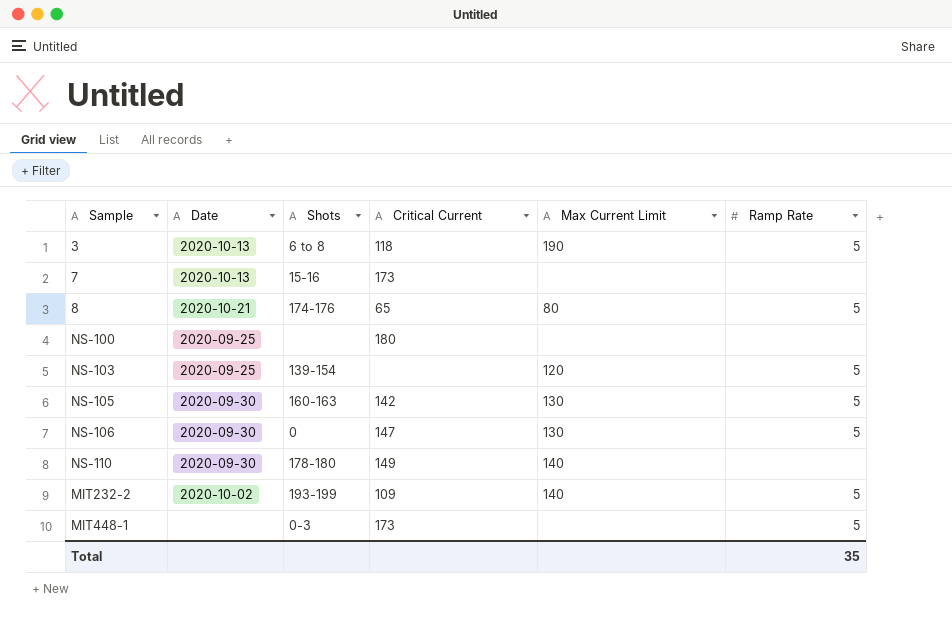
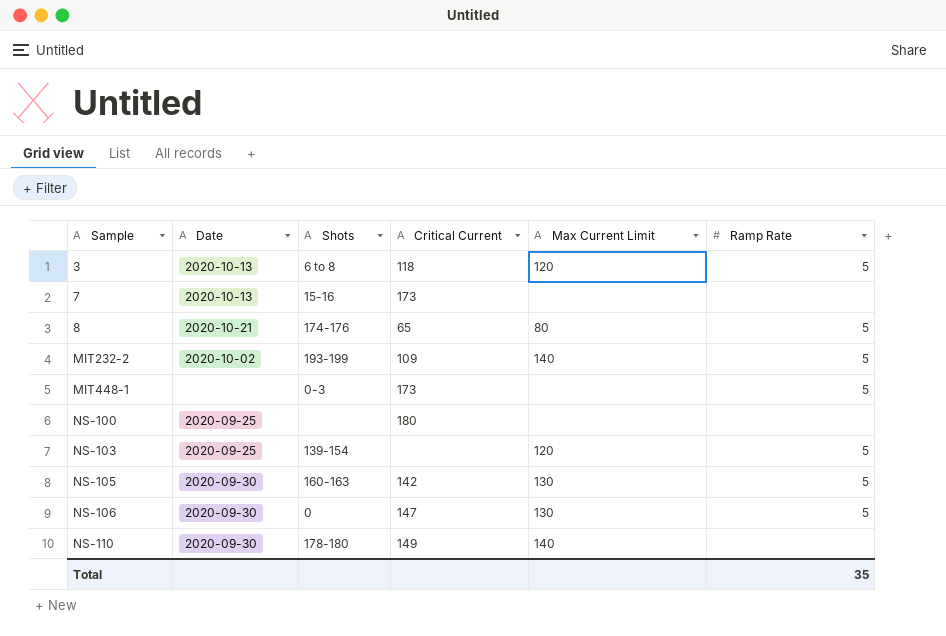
row order: none -> Sample ascending
3 | Max Current Limit: 190 -> 120

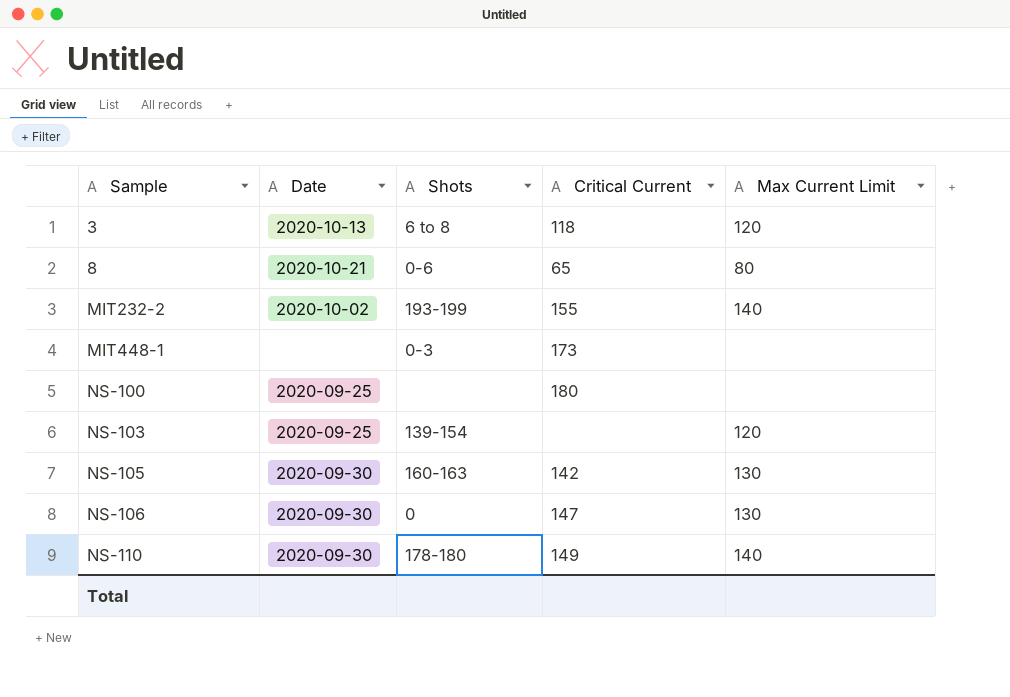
column Ramp Rate | position: 6 -> none
row 7: 2020-10-13 | 15-16 | 173 | none | none -> none
8 | Shots: 174-176 -> 0-6
MIT232-2 | Critical Current: 109 -> 155

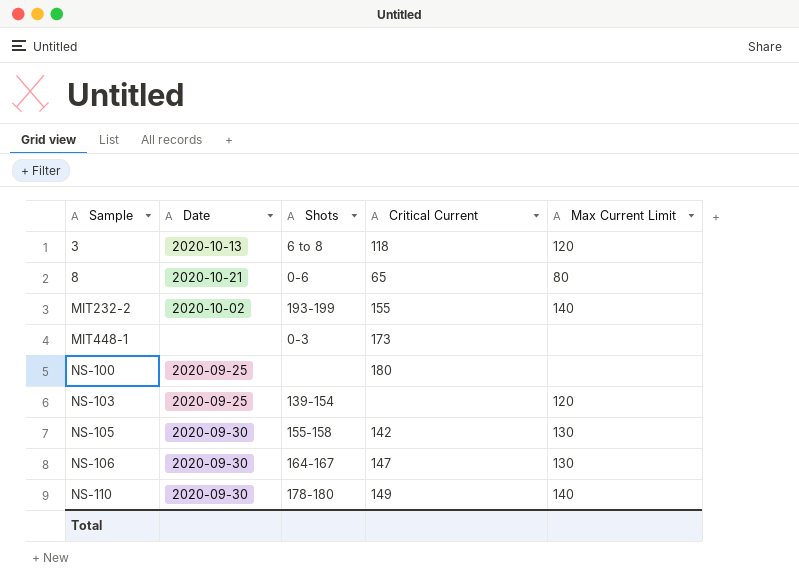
NS-105 | Shots: 160-163 -> 155-158
NS-106 | Shots: 0 -> 164-167

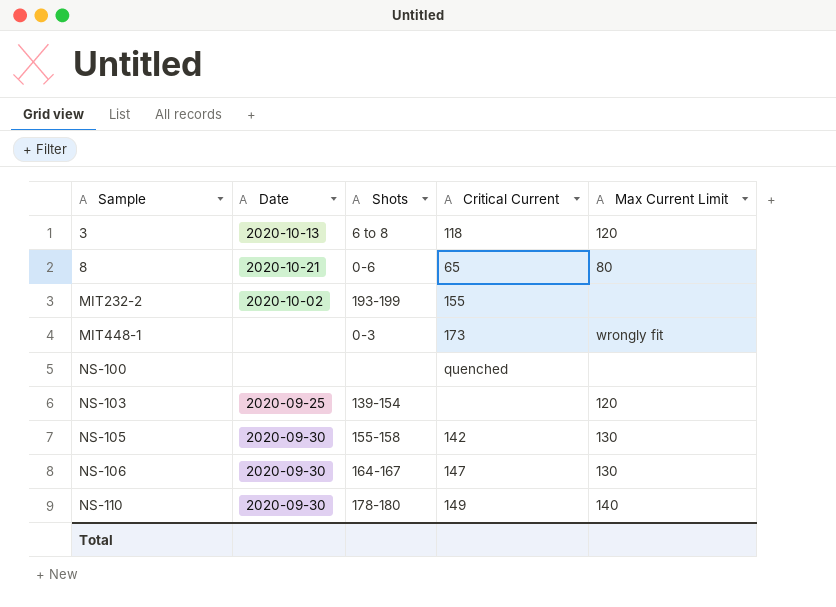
MIT232-2 | Max Current Limit: 140 -> none
MIT448-1 | Max Current Limit: none -> wrongly fit
NS-100 | Date: 2020-09-25 -> none
NS-100 | Critical Current: 180 -> quenched

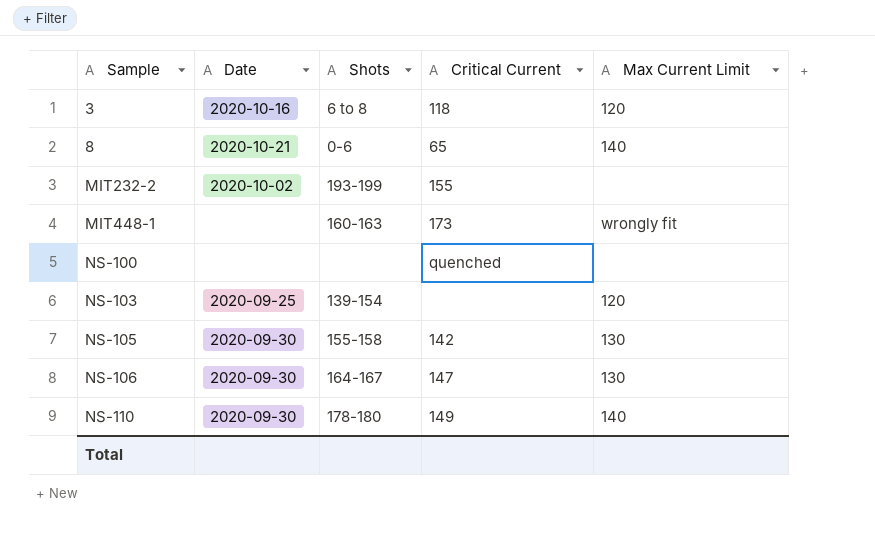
3 | Date: 2020-10-13 -> 2020-10-16
8 | Max Current Limit: 80 -> 140
MIT448-1 | Shots: 0-3 -> 160-163

